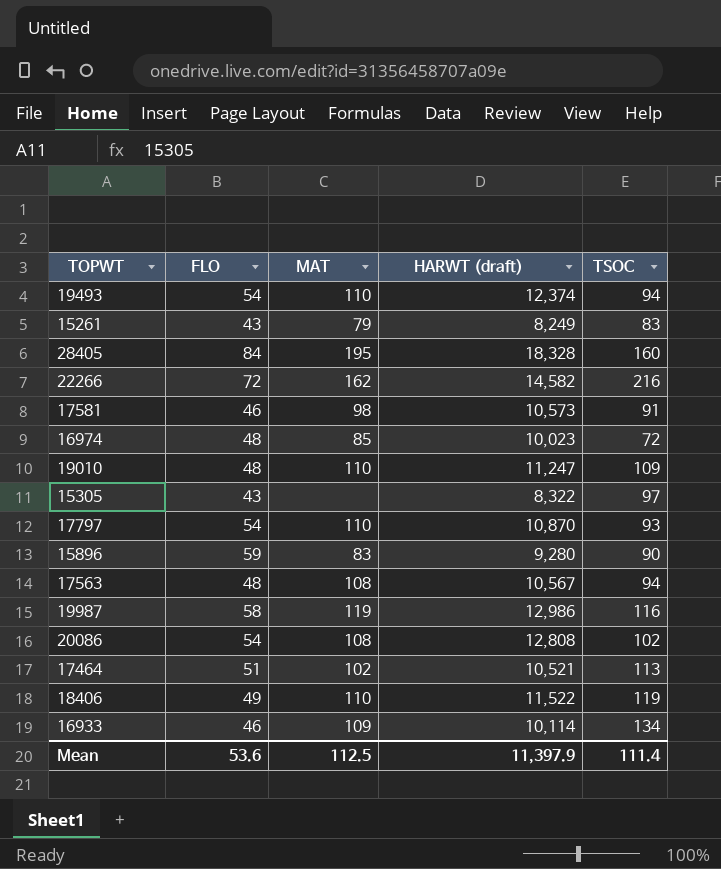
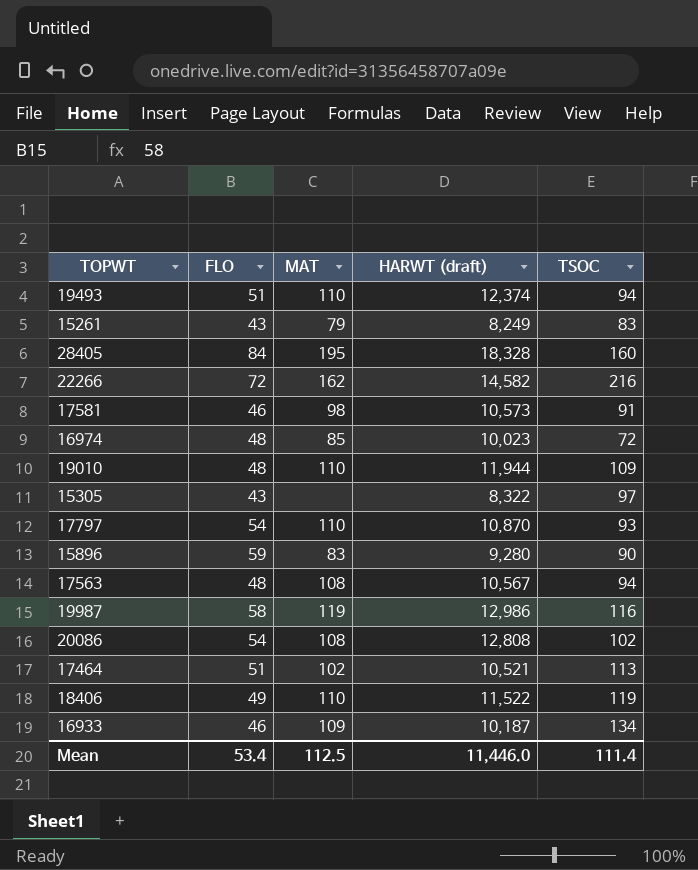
19493 | FLO: 54 -> 51
19010 | HARWT (draft): 11,247 -> 11,944
16933 | HARWT (draft): 10,114 -> 10,187
Mean | FLO: 53.6 -> 53.4
Mean | HARWT (draft): 11,397.9 -> 11,446.0

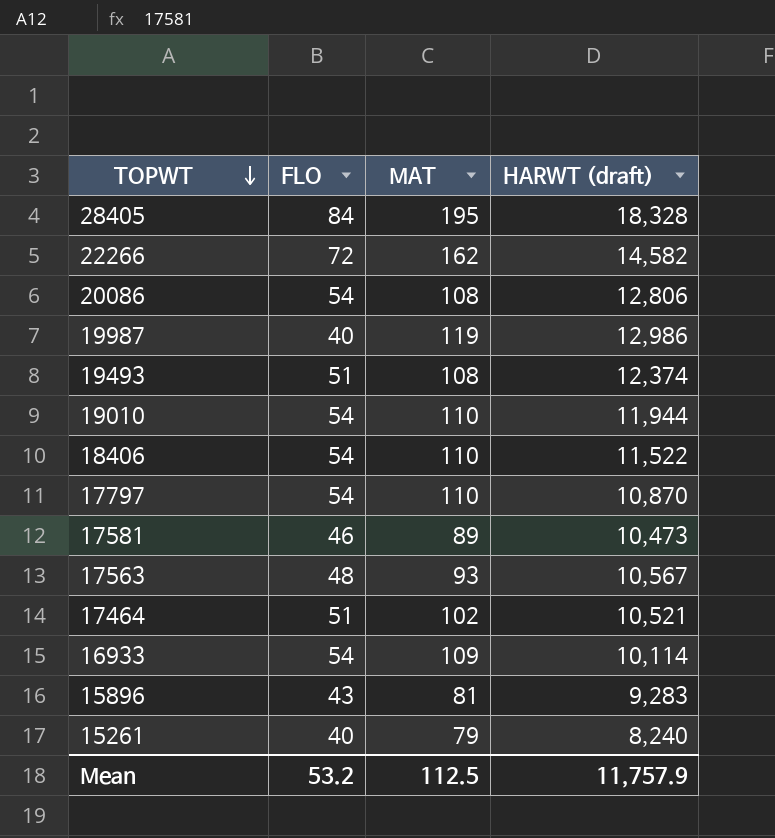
row order: none -> TOPWT descending
column TSOC | position: 5 -> none
row 16974: 48 | 85 | 10,023 | 72 -> none
row 15305: 43 | none | 8,322 | 97 -> none
20086 | HARWT (draft): 12,808 -> 12,806
19987 | FLO: 58 -> 40
19493 | MAT: 110 -> 108
19010 | FLO: 48 -> 54
18406 | FLO: 49 -> 54
17581 | MAT: 98 -> 89
17581 | HARWT (draft): 10,573 -> 10,473
17563 | MAT: 108 -> 93
16933 | FLO: 46 -> 54
16933 | HARWT (draft): 10,187 -> 10,114
15896 | FLO: 59 -> 43
15896 | MAT: 83 -> 81
15896 | HARWT (draft): 9,280 -> 9,283
15261 | FLO: 43 -> 40
15261 | HARWT (draft): 8,249 -> 8,240
Mean | FLO: 53.4 -> 53.2
Mean | HARWT (draft): 11,446.0 -> 11,757.9

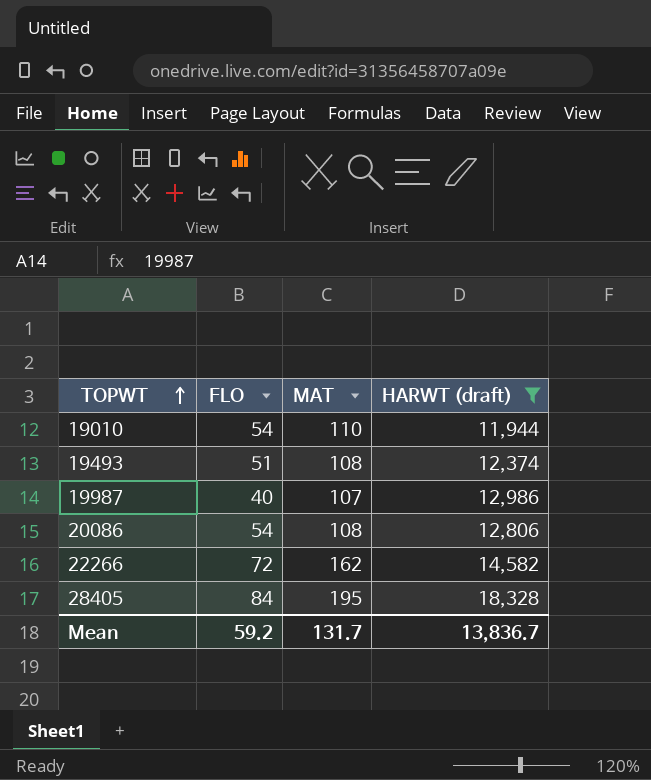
filter: none -> HARWT (draft) >= 11,944
row order: TOPWT descending -> TOPWT ascending
19987 | MAT: 119 -> 107
Mean | FLO: 53.2 -> 59.2
Mean | MAT: 112.5 -> 131.7
Mean | HARWT (draft): 11,757.9 -> 13,836.7

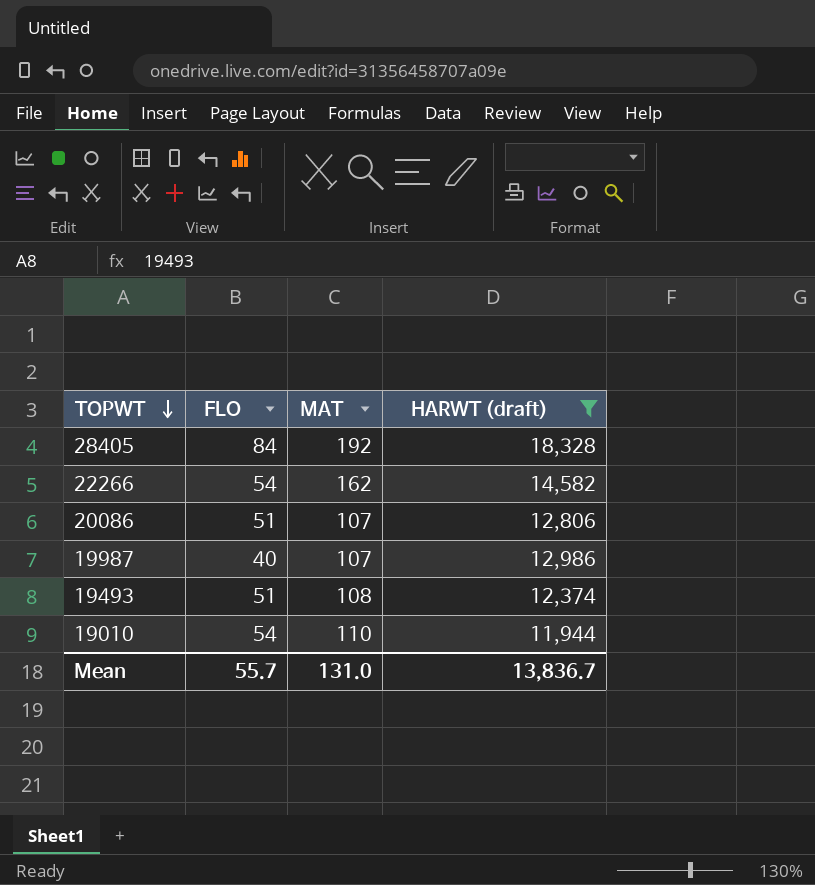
row order: TOPWT ascending -> TOPWT descending
28405 | MAT: 195 -> 192
22266 | FLO: 72 -> 54
20086 | FLO: 54 -> 51
20086 | MAT: 108 -> 107
Mean | FLO: 59.2 -> 55.7
Mean | MAT: 131.7 -> 131.0

